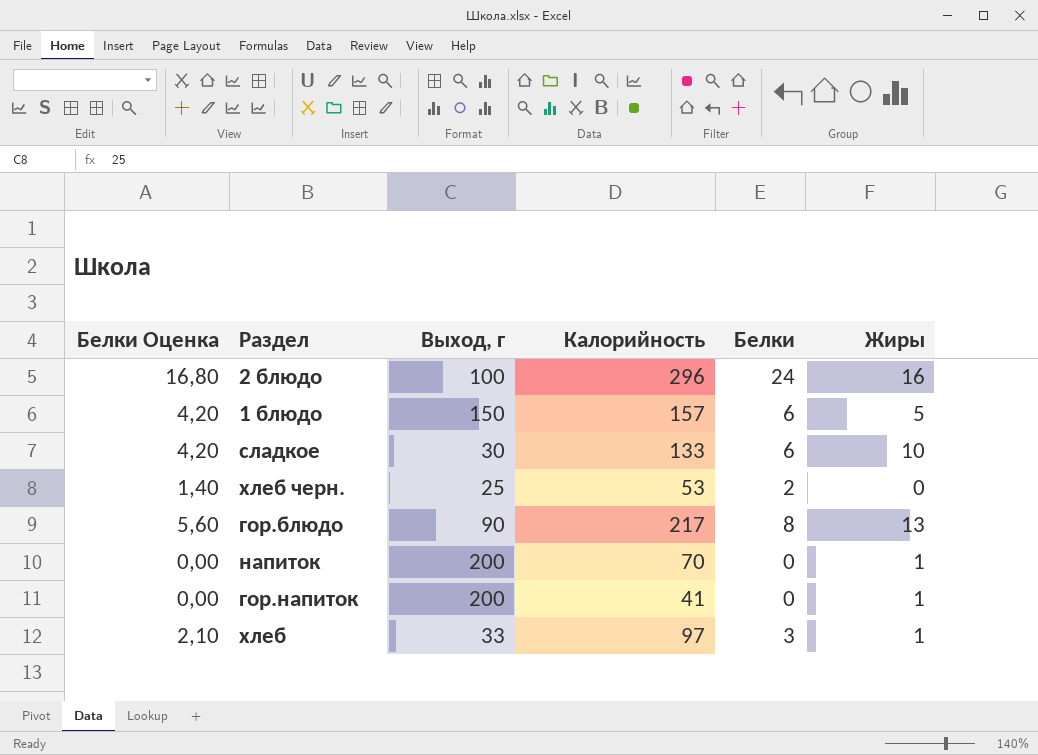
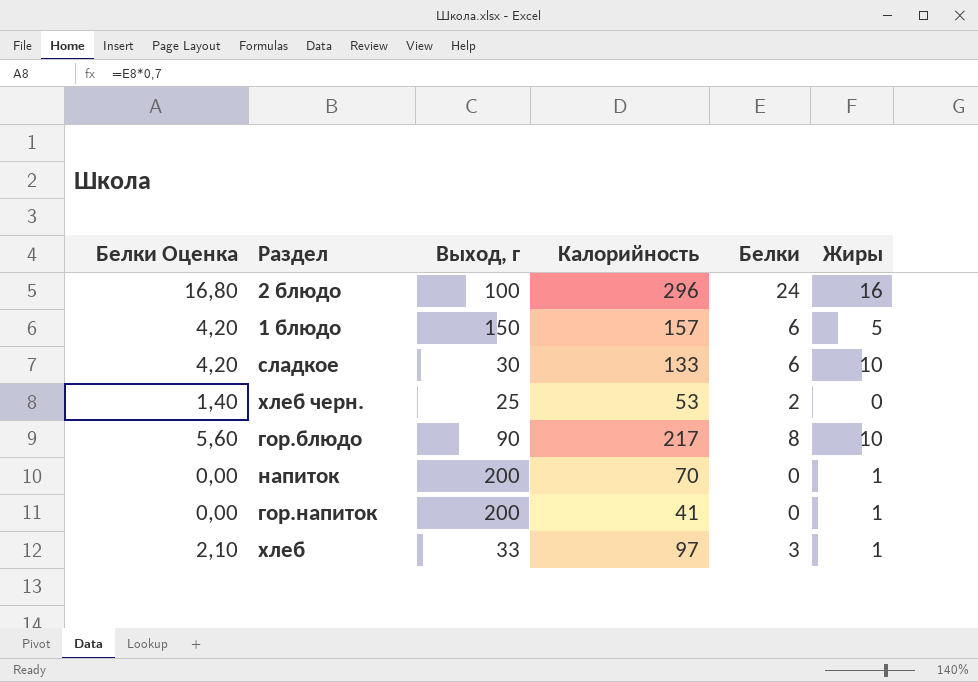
гор.блюдо | Жиры: 13 -> 10

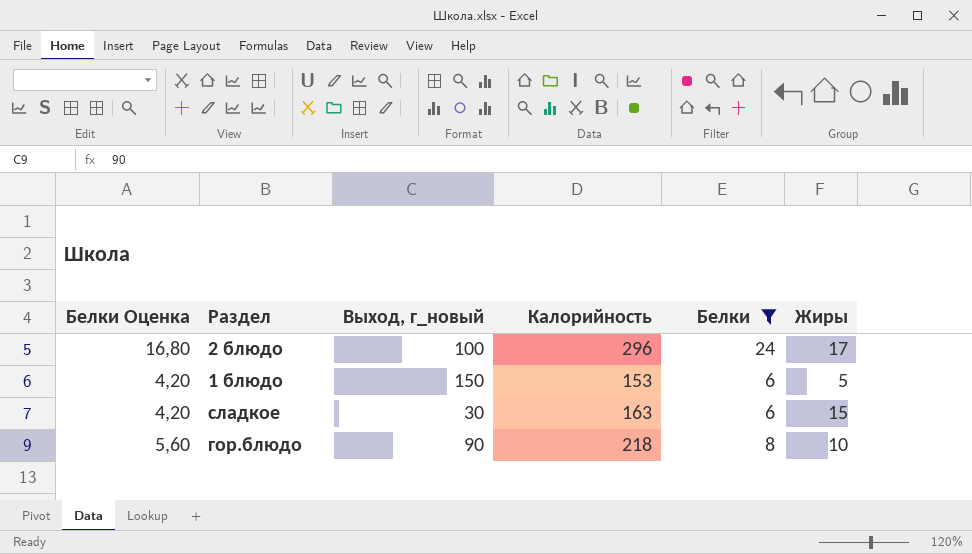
filter: none -> Белки >= 6
column name: Выход, г -> Выход, г_новый
2 блюдо | Жиры: 16 -> 17
1 блюдо | Калорийность: 157 -> 153
сладкое | Калорийность: 133 -> 163
сладкое | Жиры: 10 -> 15
гор.блюдо | Калорийность: 217 -> 218

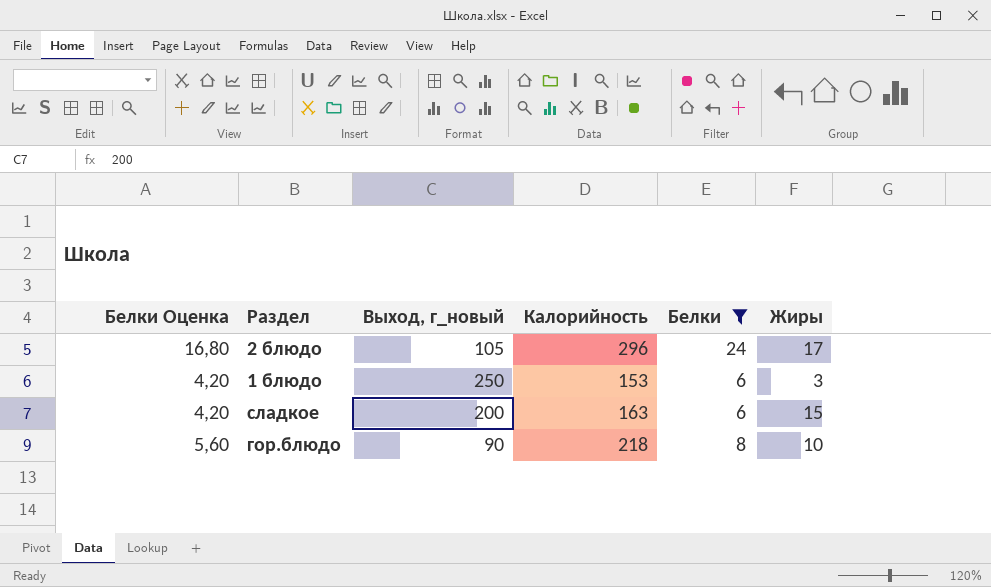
2 блюдо | Выход, г_новый: 100 -> 105
1 блюдо | Выход, г_новый: 150 -> 250
1 блюдо | Жиры: 5 -> 3
сладкое | Выход, г_новый: 30 -> 200

